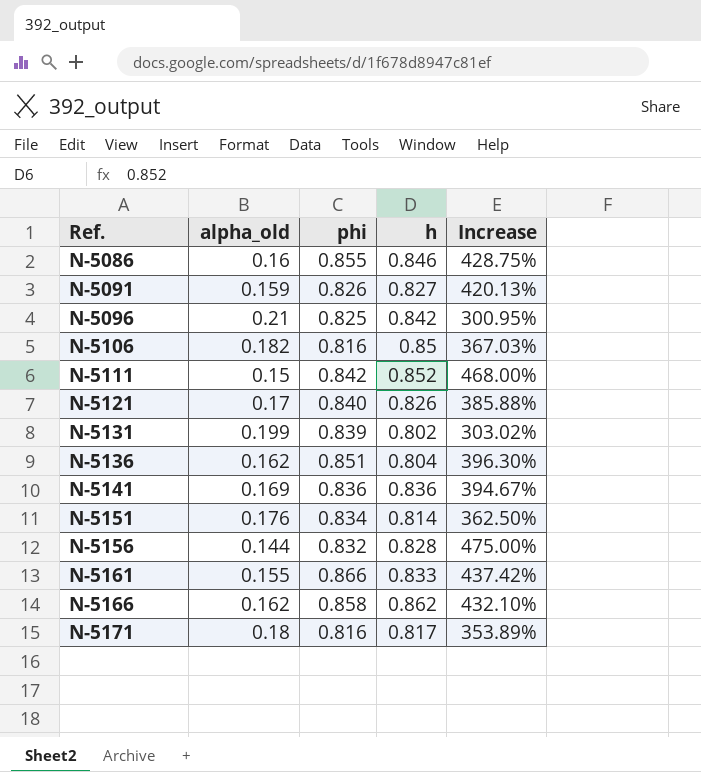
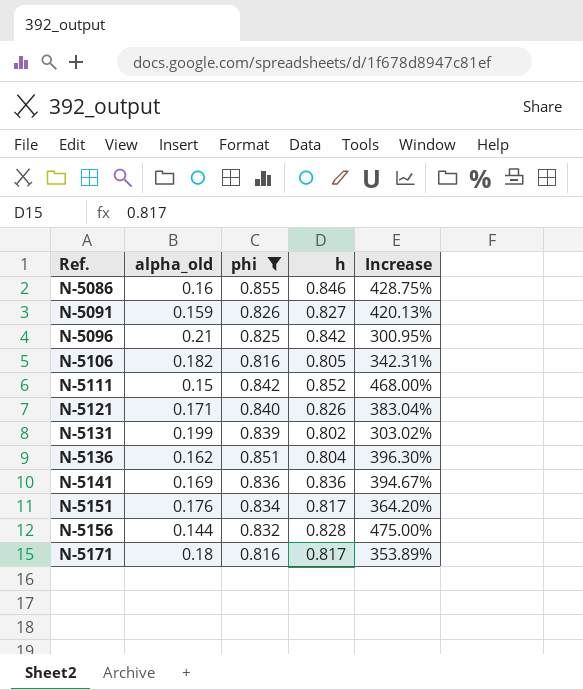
filter: none -> phi <= 0.855
N-5106 | h: 0.85 -> 0.805
N-5106 | Increase: 367.03% -> 342.31%
N-5121 | alpha_old: 0.17 -> 0.171
N-5121 | Increase: 385.88% -> 383.04%
N-5151 | h: 0.814 -> 0.817
N-5151 | Increase: 362.50% -> 364.20%

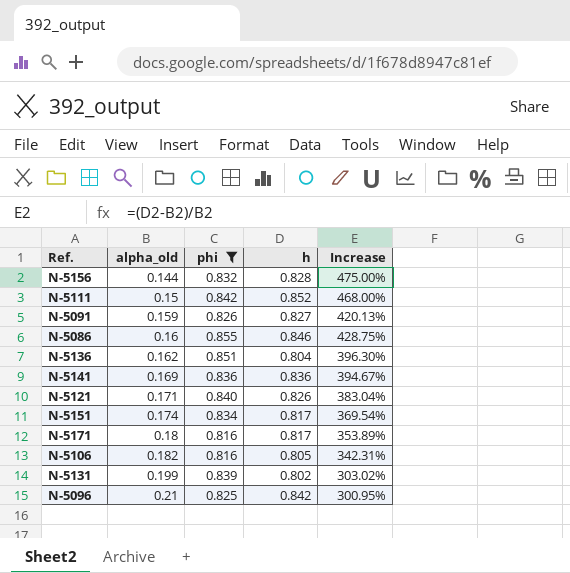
row order: Ref. ascending -> alpha_old ascending
N-5151 | alpha_old: 0.176 -> 0.174
N-5151 | Increase: 364.20% -> 369.54%

